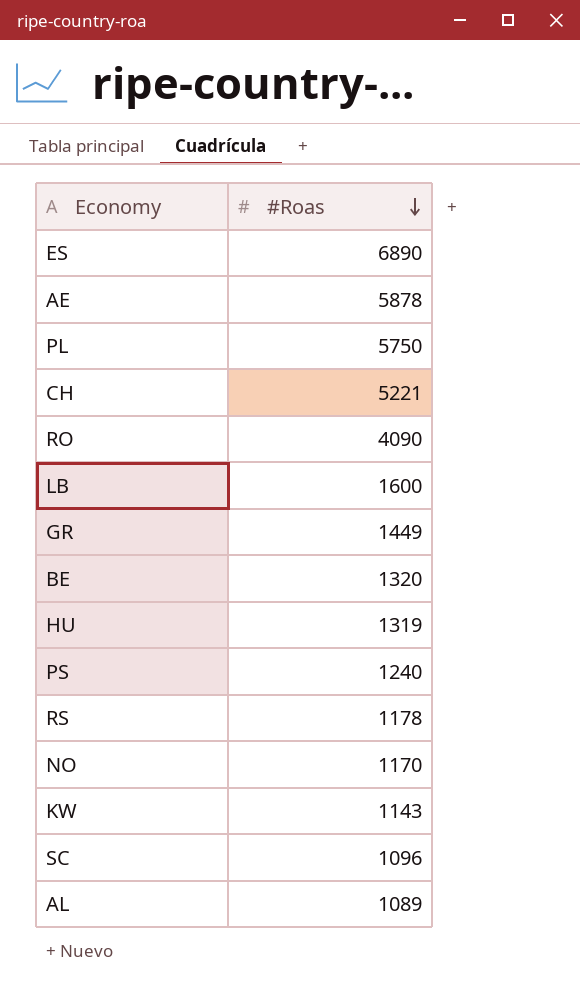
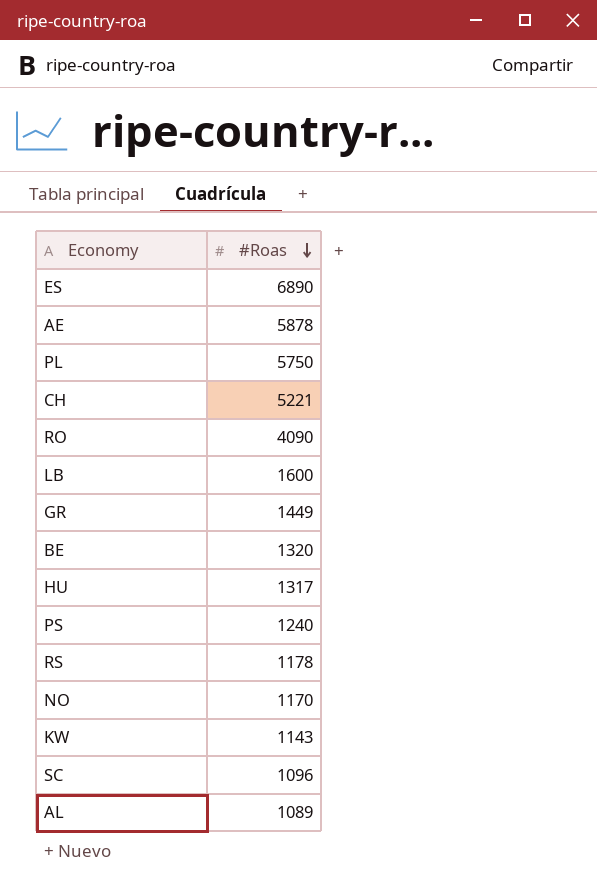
HU | #Roas: 1319 -> 1317

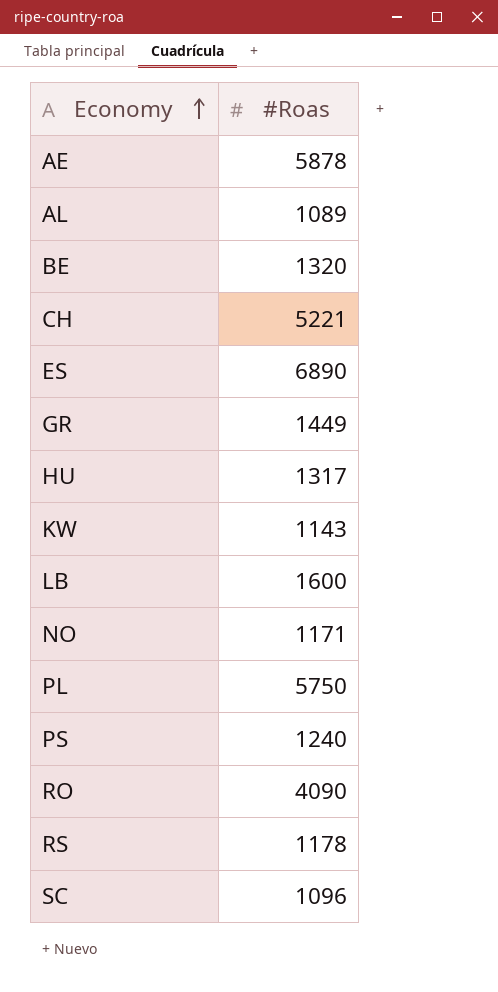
row order: #Roas descending -> Economy ascending
NO | #Roas: 1170 -> 1171

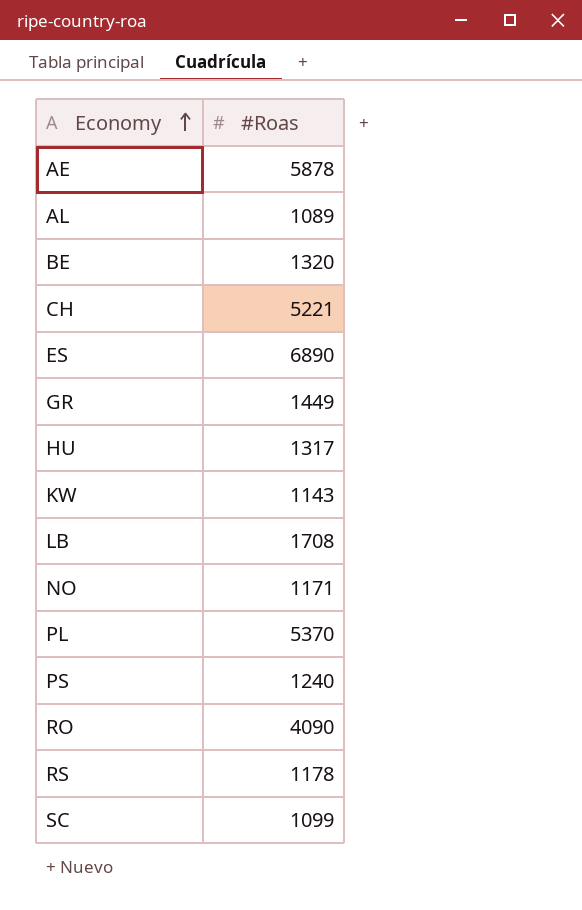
LB | #Roas: 1600 -> 1708
PL | #Roas: 5750 -> 5370
SC | #Roas: 1096 -> 1099

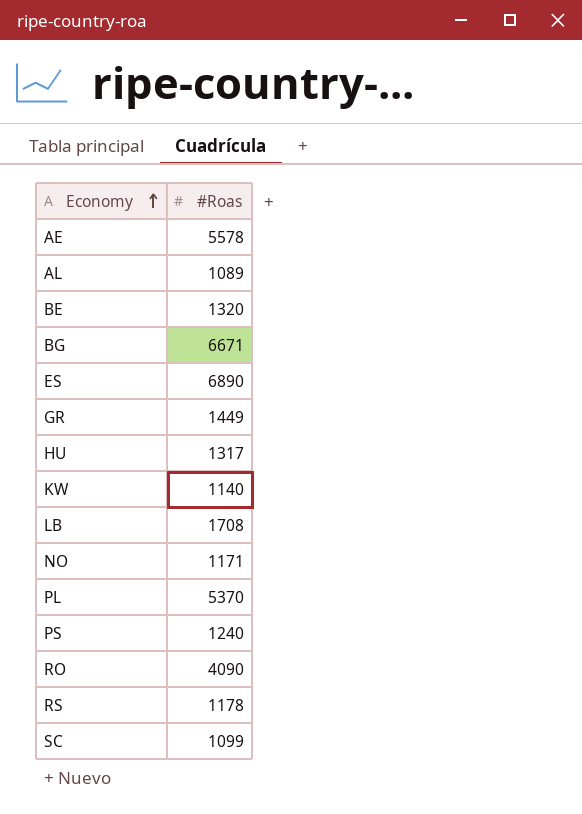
row CH: 5221 -> none
AE | #Roas: 5878 -> 5578
row BG: none -> 6671
KW | #Roas: 1143 -> 1140

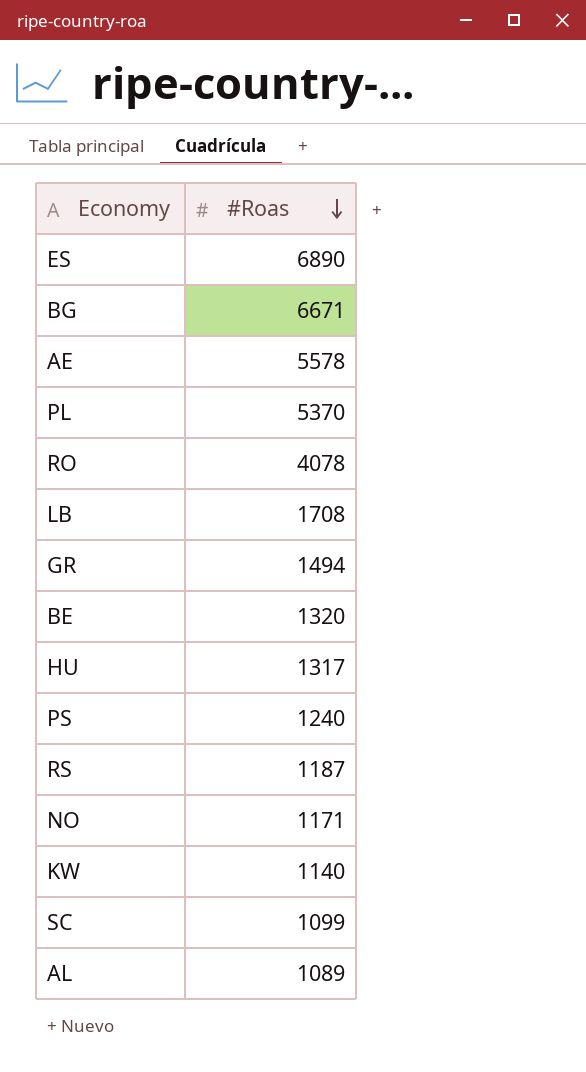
row order: Economy ascending -> #Roas descending
RO | #Roas: 4090 -> 4078
GR | #Roas: 1449 -> 1494
RS | #Roas: 1178 -> 1187

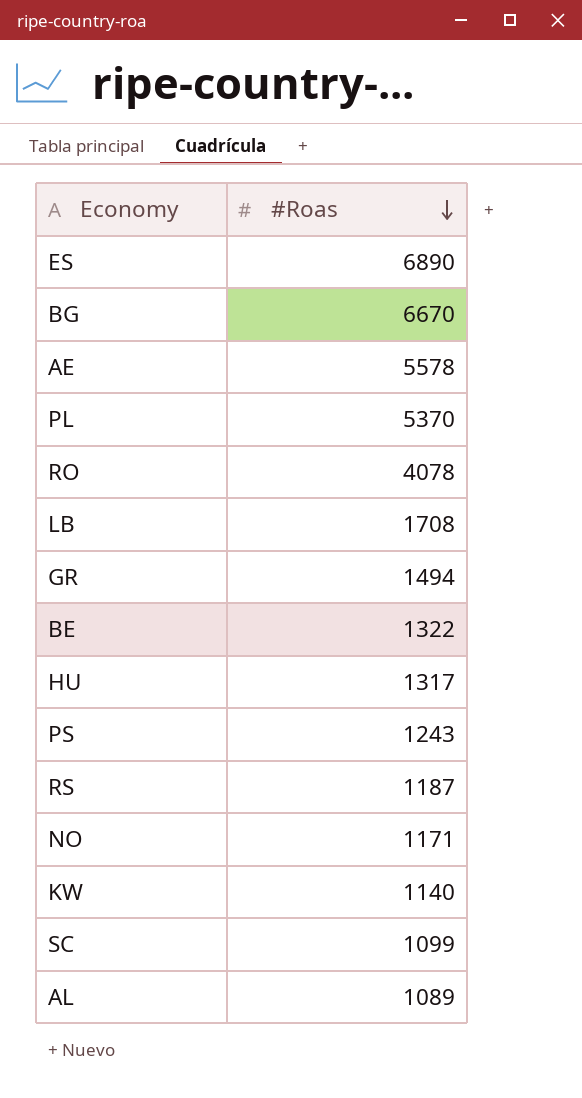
BG | #Roas: 6671 -> 6670
BE | #Roas: 1320 -> 1322
PS | #Roas: 1240 -> 1243

